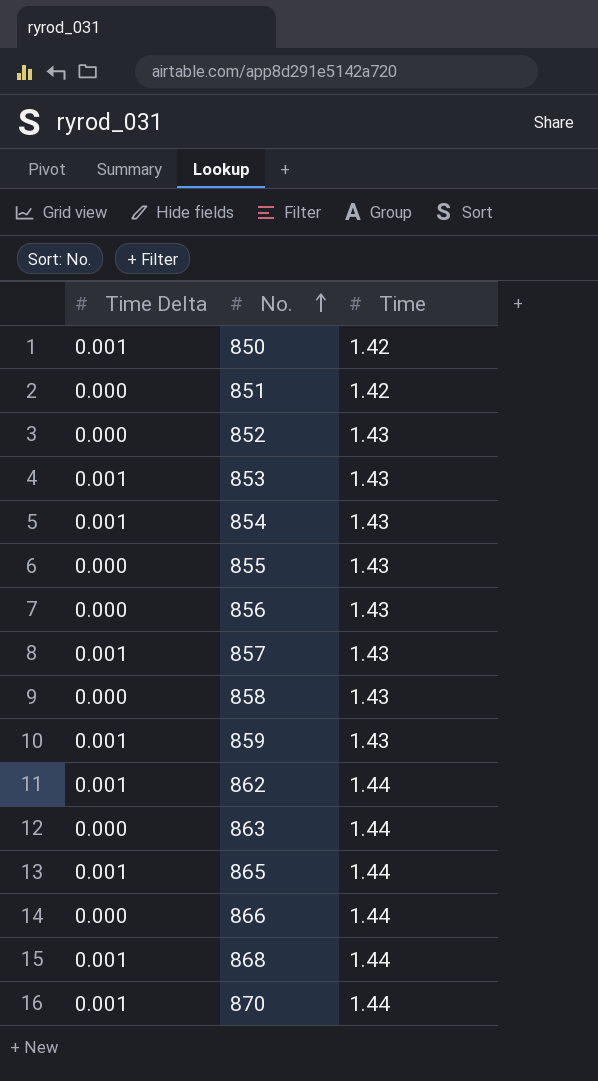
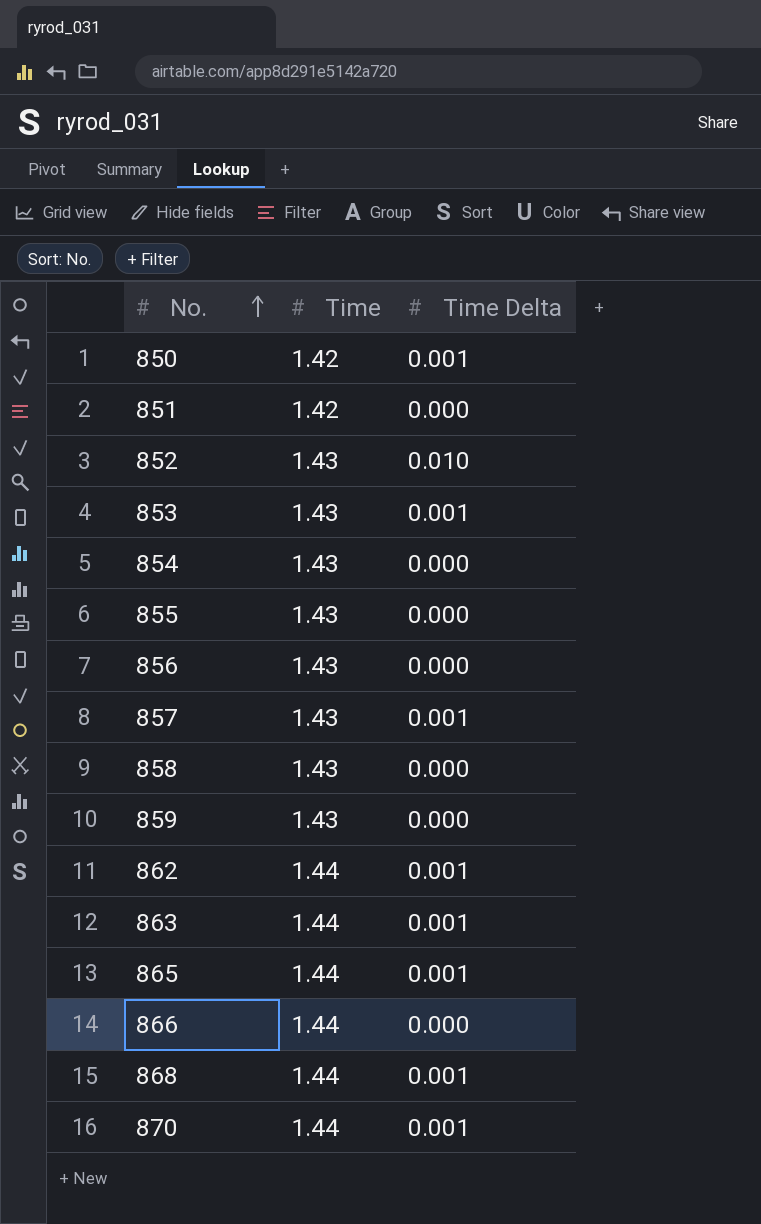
column Time Delta | position: 1 -> 3
852 | Time Delta: 0.000 -> 0.010
854 | Time Delta: 0.001 -> 0.000
859 | Time Delta: 0.001 -> 0.000
863 | Time Delta: 0.000 -> 0.001

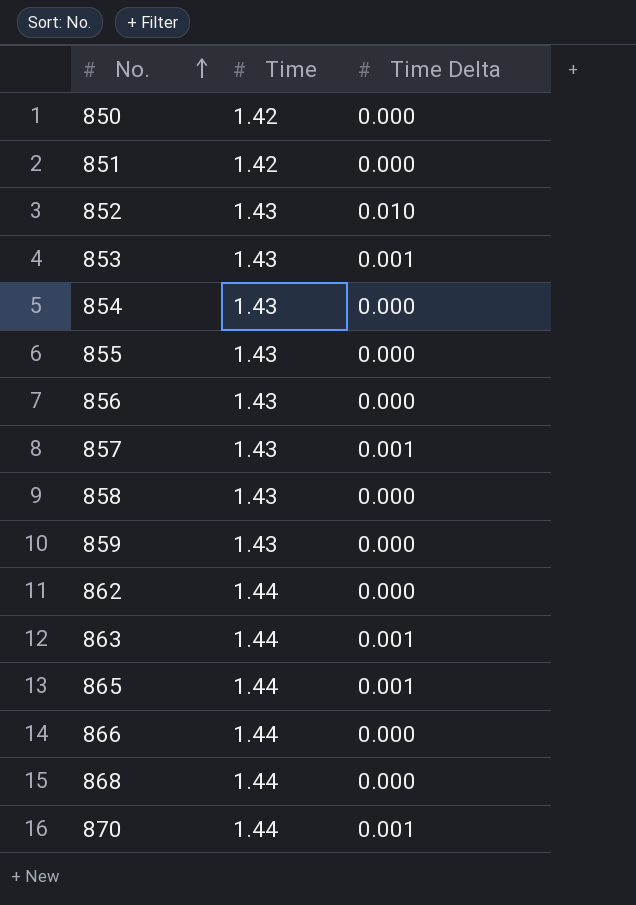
850 | Time Delta: 0.001 -> 0.000
862 | Time Delta: 0.001 -> 0.000
868 | Time Delta: 0.001 -> 0.000

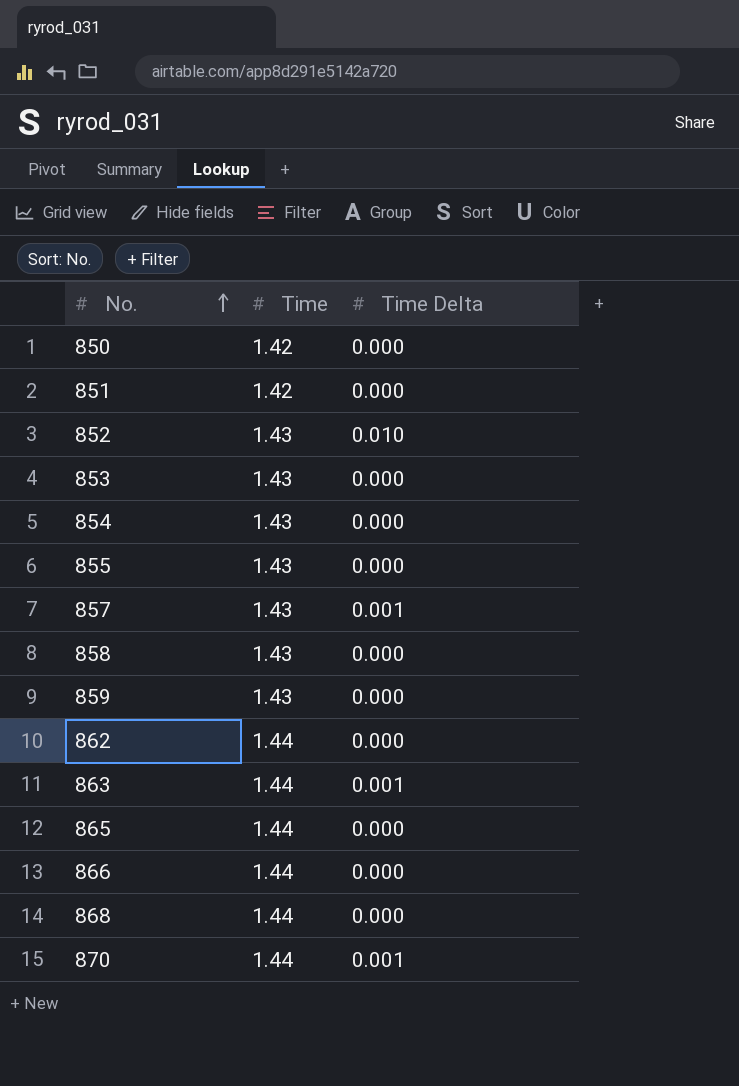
row 856: 1.43 | 0.000 -> none
853 | Time Delta: 0.001 -> 0.000
865 | Time Delta: 0.001 -> 0.000

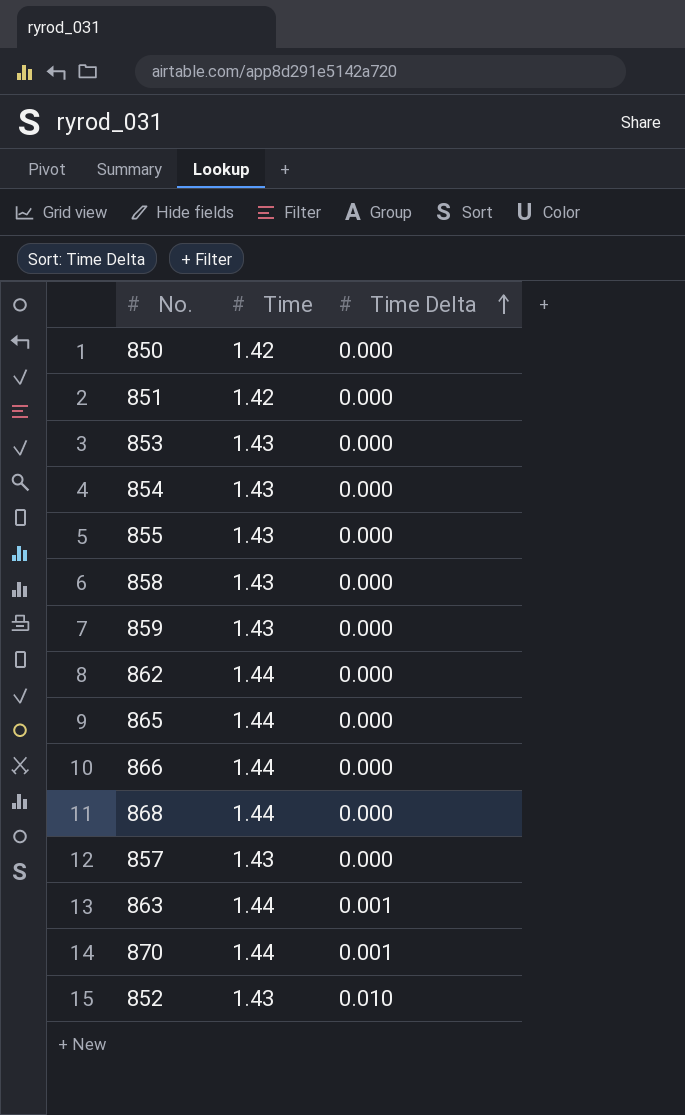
row order: No. ascending -> Time Delta ascending
857 | Time Delta: 0.001 -> 0.000

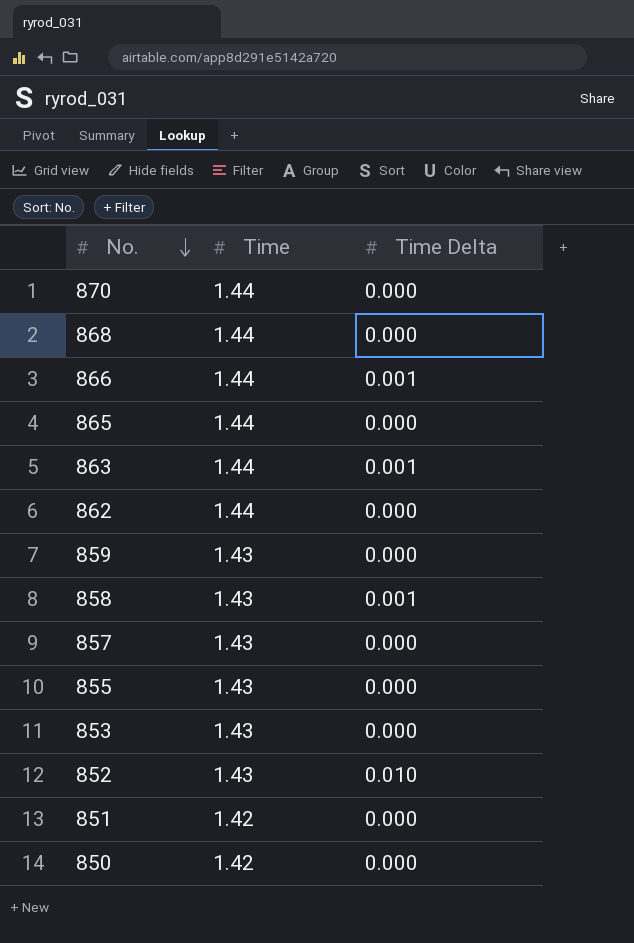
row order: Time Delta ascending -> No. descending
row 854: 1.43 | 0.000 -> none
870 | Time Delta: 0.001 -> 0.000
866 | Time Delta: 0.000 -> 0.001
858 | Time Delta: 0.000 -> 0.001

